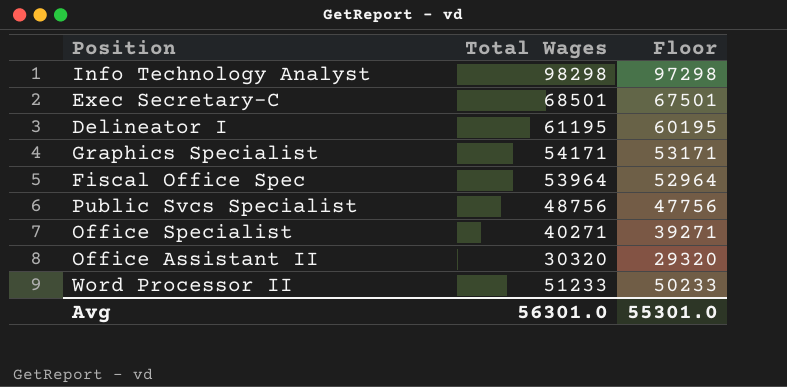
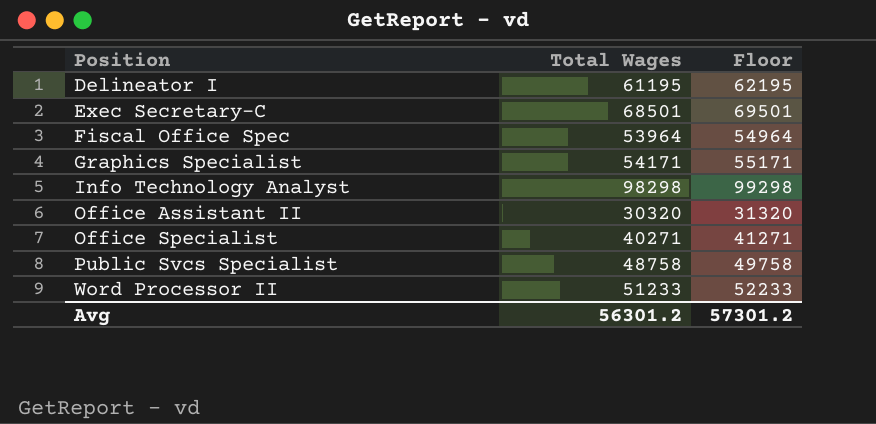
row order: none -> Position ascending
column Floor | formula: [Total Wages] - 1000 -> [Total Wages] + 1000
Public Svcs Specialist | Total Wages: 48756 -> 48758
Avg | Total Wages: 56301.0 -> 56301.2
Avg | Floor: 55301.0 -> 57301.2

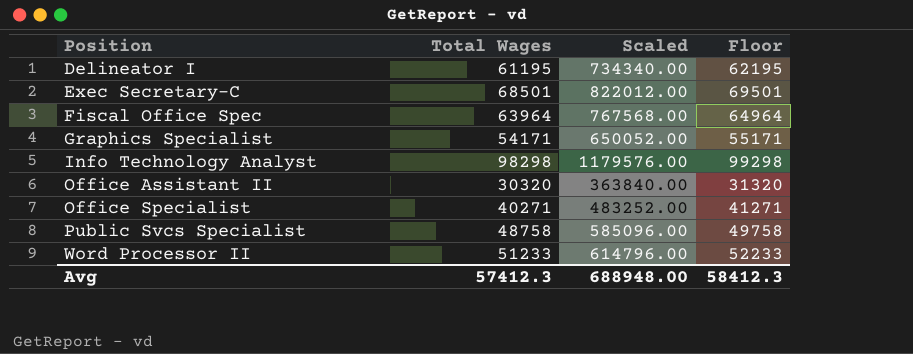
column Scaled | formula: none -> [Total Wages] * 12
Fiscal Office Spec | Total Wages: 53964 -> 63964
Fiscal Office Spec | Floor: 54964 -> 64964
Avg | Total Wages: 56301.2 -> 57412.3
Avg | Floor: 57301.2 -> 58412.3

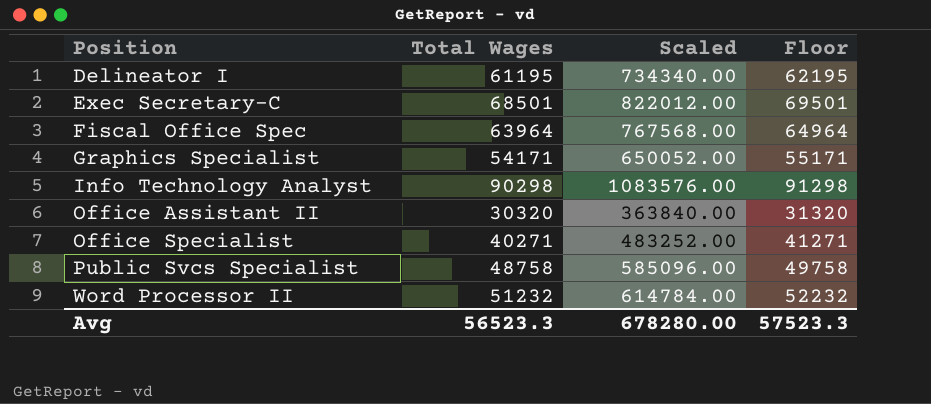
Info Technology Analyst | Total Wages: 98298 -> 90298
Info Technology Analyst | Scaled: 1179576.00 -> 1083576.00
Info Technology Analyst | Floor: 99298 -> 91298
Word Processor II | Total Wages: 51233 -> 51232
Word Processor II | Scaled: 614796.00 -> 614784.00
Word Processor II | Floor: 52233 -> 52232
Avg | Total Wages: 57412.3 -> 56523.3
Avg | Scaled: 688948.00 -> 678280.00
Avg | Floor: 58412.3 -> 57523.3

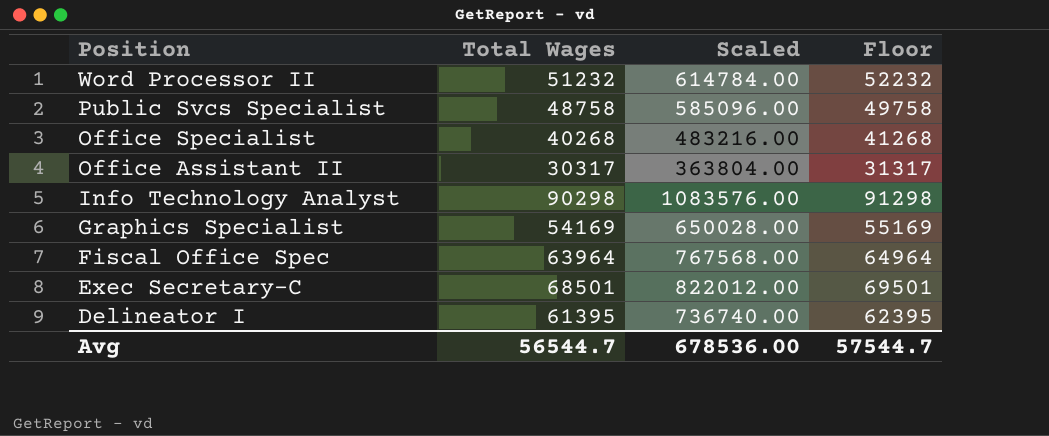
row order: Position ascending -> Position descending
Office Specialist | Total Wages: 40271 -> 40268
Office Specialist | Scaled: 483252.00 -> 483216.00
Office Specialist | Floor: 41271 -> 41268
Office Assistant II | Total Wages: 30320 -> 30317
Office Assistant II | Scaled: 363840.00 -> 363804.00
Office Assistant II | Floor: 31320 -> 31317
Graphics Specialist | Total Wages: 54171 -> 54169
Graphics Specialist | Scaled: 650052.00 -> 650028.00
Graphics Specialist | Floor: 55171 -> 55169
Delineator I | Total Wages: 61195 -> 61395
Delineator I | Scaled: 734340.00 -> 736740.00
Delineator I | Floor: 62195 -> 62395
Avg | Total Wages: 56523.3 -> 56544.7
Avg | Scaled: 678280.00 -> 678536.00
Avg | Floor: 57523.3 -> 57544.7

